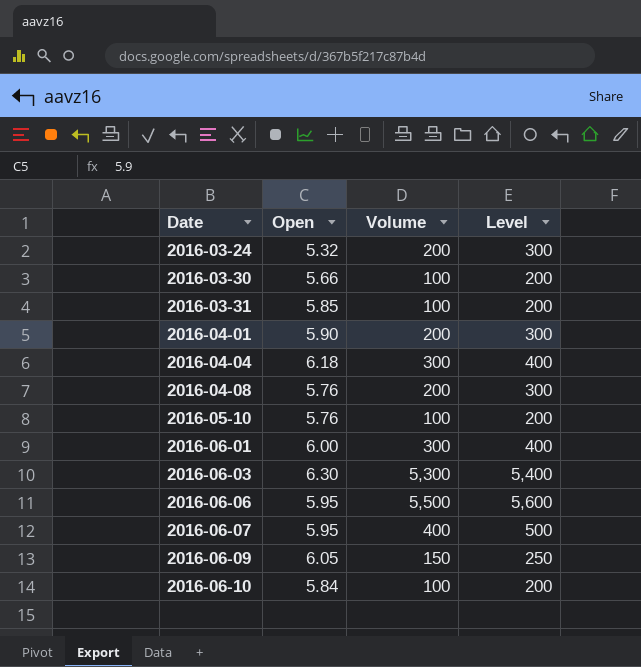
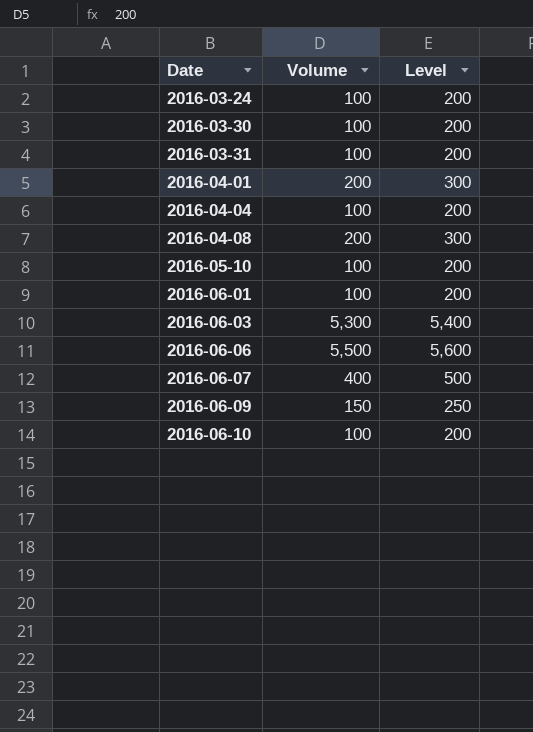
column Open | position: 2 -> none
2016-03-24 | Volume: 200 -> 100
2016-03-24 | Level: 300 -> 200
2016-04-04 | Volume: 300 -> 100
2016-04-04 | Level: 400 -> 200
2016-06-01 | Volume: 300 -> 100
2016-06-01 | Level: 400 -> 200

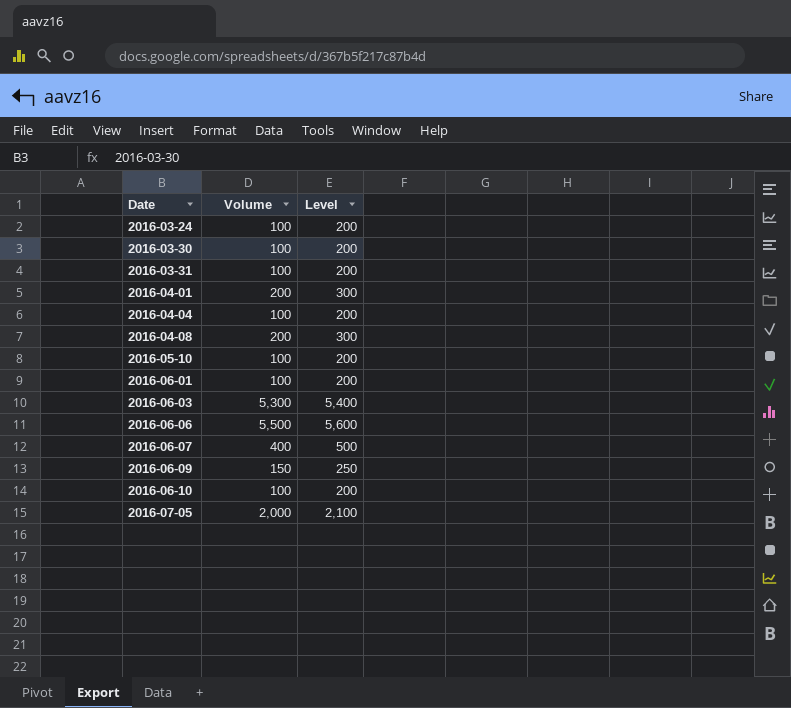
row 2016-07-05: none -> 2,000 | 2,100

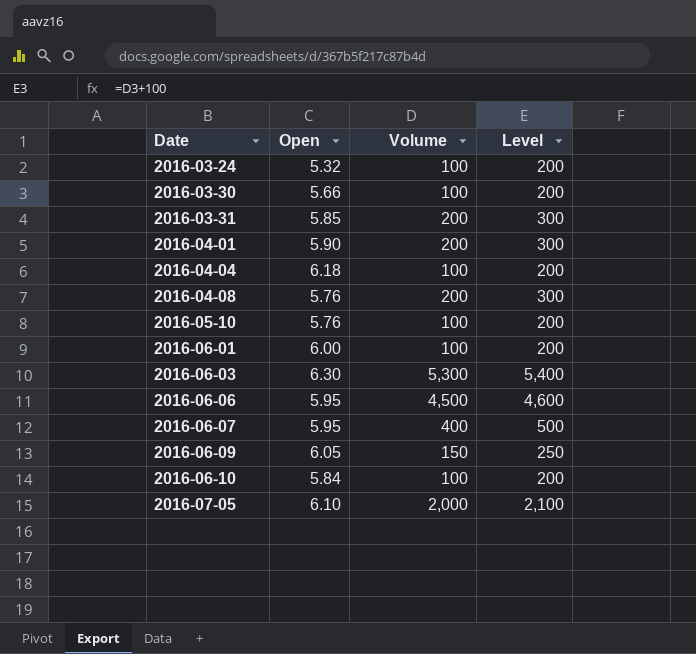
column Open | position: none -> 2
2016-03-31 | Volume: 100 -> 200
2016-03-31 | Level: 200 -> 300
2016-06-06 | Volume: 5,500 -> 4,500
2016-06-06 | Level: 5,600 -> 4,600

